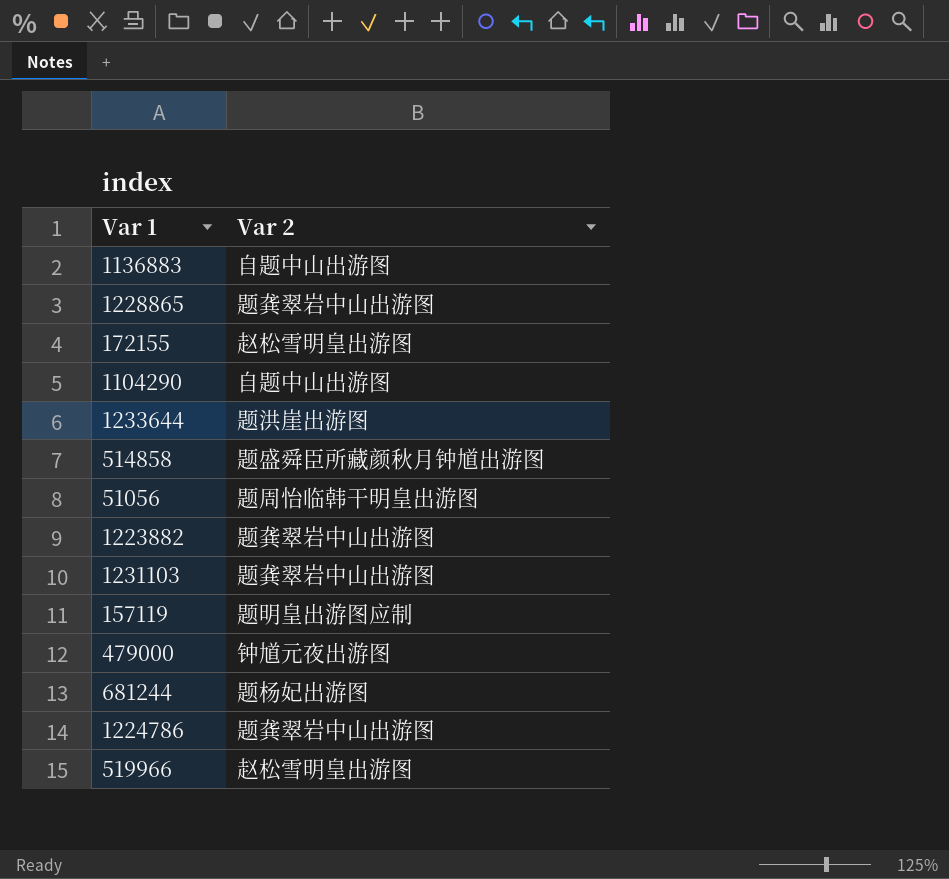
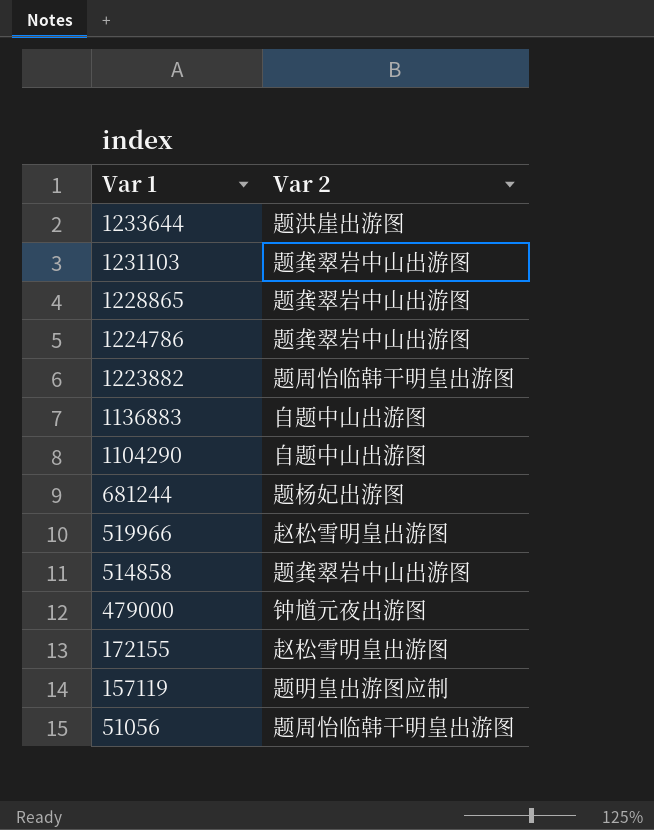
row order: none -> Var 1 descending
1223882 | Var 2: 题龚翠岩中山出游图 -> 题周怡临韩干明皇出游图
514858 | Var 2: 题盛舜臣所藏颜秋月钟馗出游图 -> 题龚翠岩中山出游图

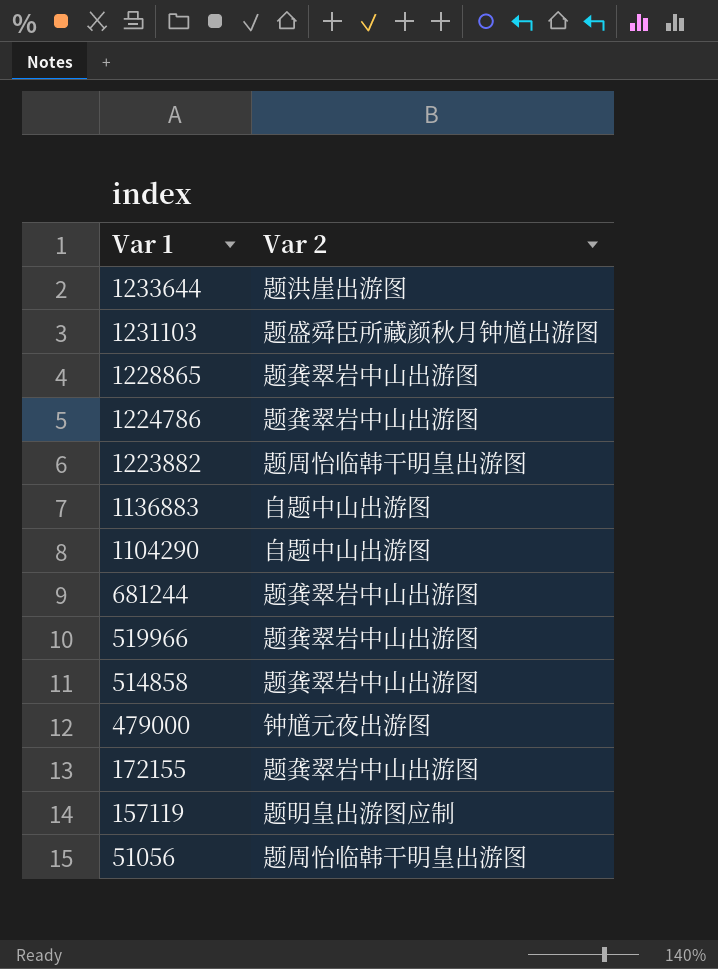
1231103 | Var 2: 题龚翠岩中山出游图 -> 题盛舜臣所藏颜秋月钟馗出游图
681244 | Var 2: 题杨妃出游图 -> 题龚翠岩中山出游图
519966 | Var 2: 赵松雪明皇出游图 -> 题龚翠岩中山出游图
172155 | Var 2: 赵松雪明皇出游图 -> 题龚翠岩中山出游图

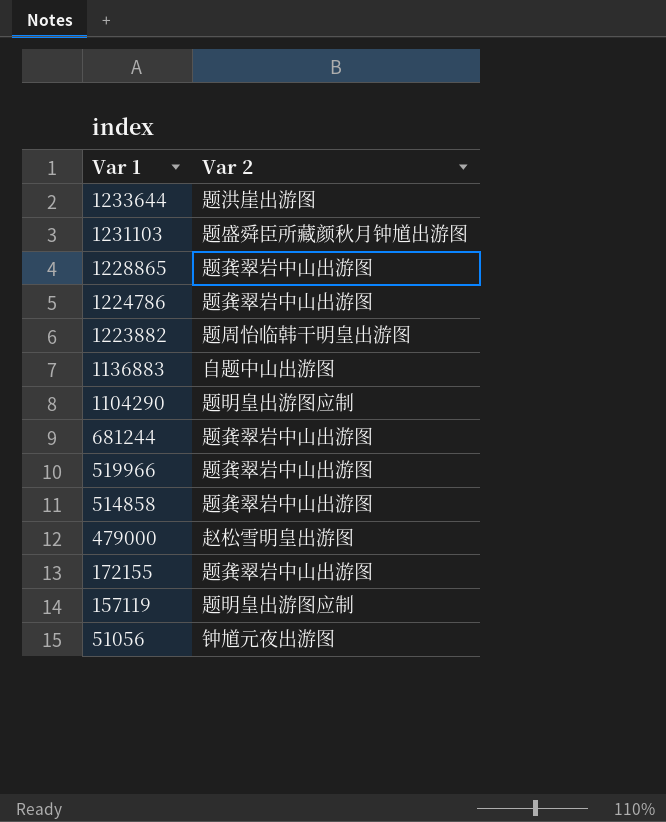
1104290 | Var 2: 自题中山出游图 -> 题明皇出游图应制
479000 | Var 2: 钟馗元夜出游图 -> 赵松雪明皇出游图
51056 | Var 2: 题周怡临韩干明皇出游图 -> 钟馗元夜出游图

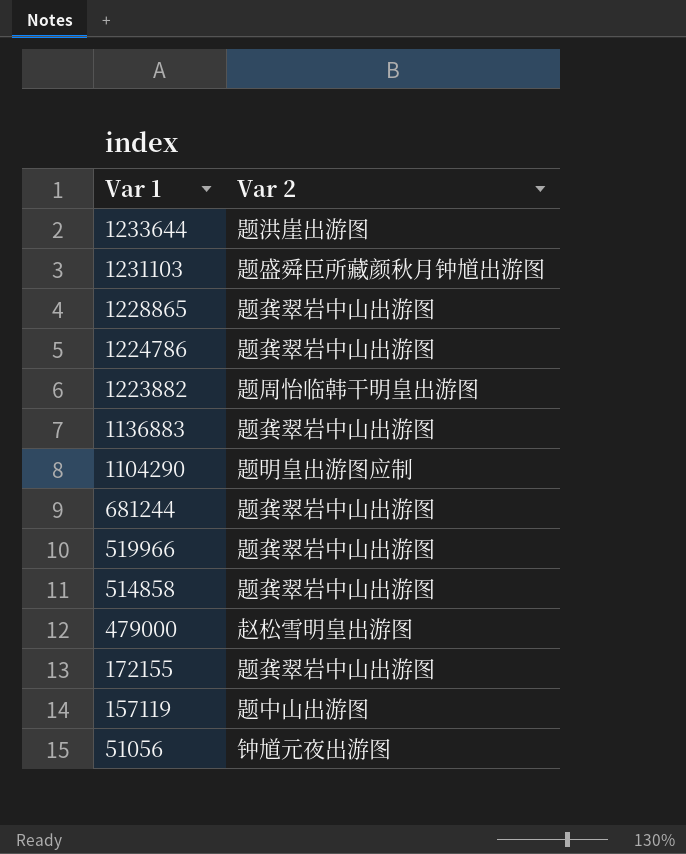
1136883 | Var 2: 自题中山出游图 -> 题龚翠岩中山出游图
157119 | Var 2: 题明皇出游图应制 -> 题中山出游图

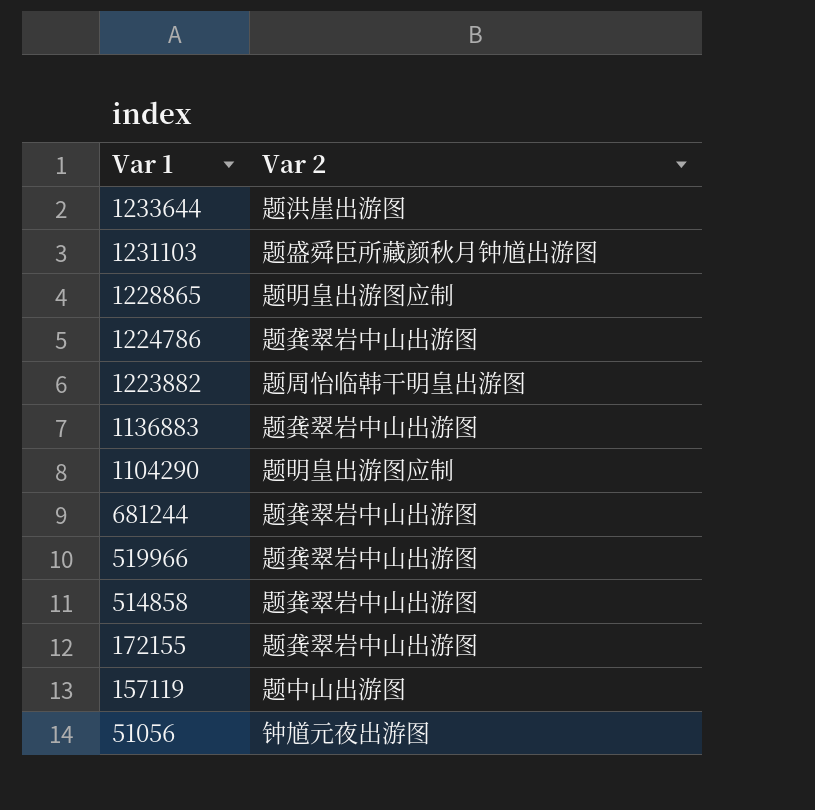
row 479000: 赵松雪明皇出游图 -> none
1228865 | Var 2: 题龚翠岩中山出游图 -> 题明皇出游图应制

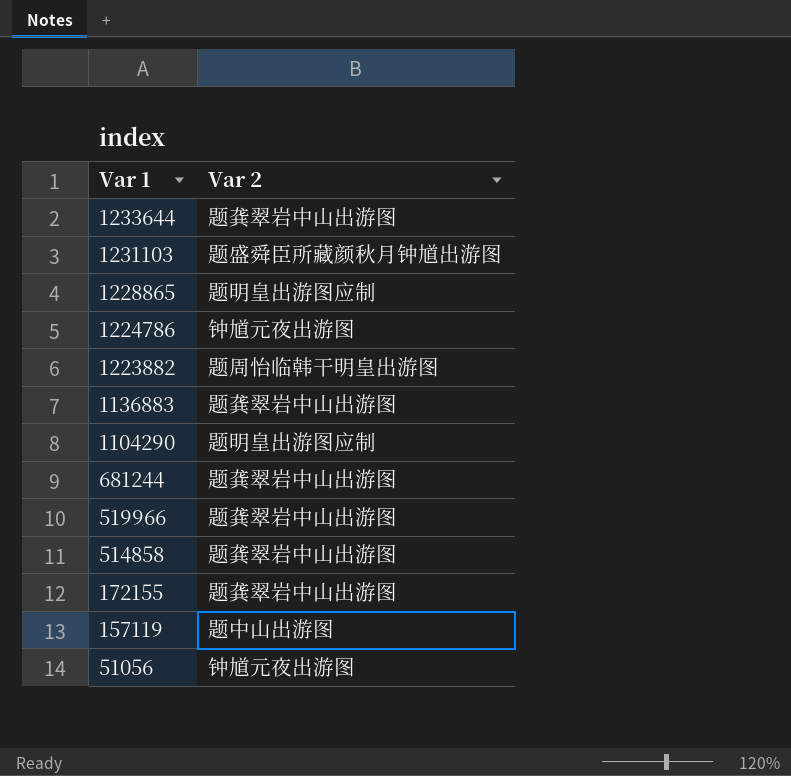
1233644 | Var 2: 题洪崖出游图 -> 题龚翠岩中山出游图
1224786 | Var 2: 题龚翠岩中山出游图 -> 钟馗元夜出游图

